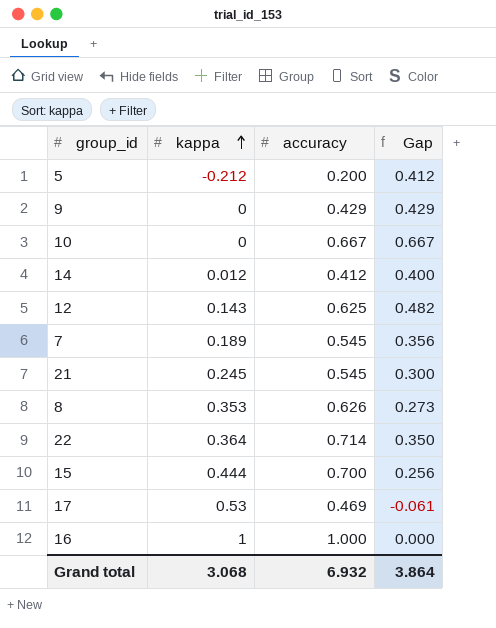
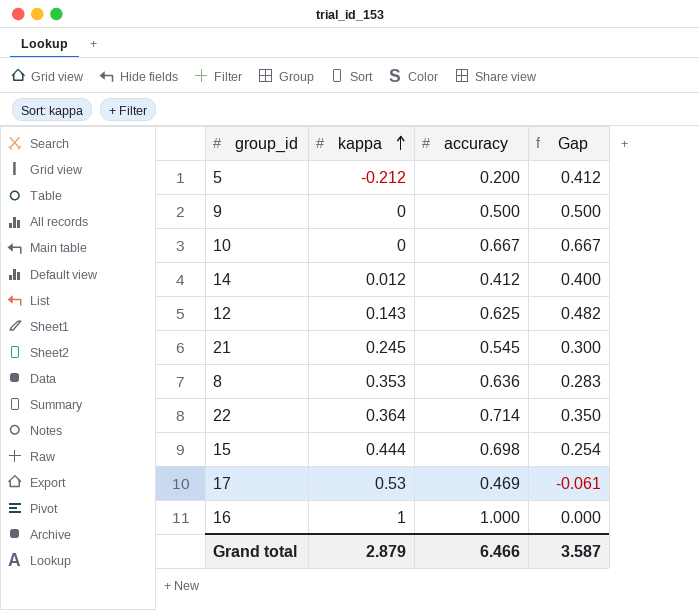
row 7: 0.189 | 0.545 | 0.356 -> none
9 | accuracy: 0.429 -> 0.500
9 | Gap: 0.429 -> 0.500
8 | accuracy: 0.626 -> 0.636
8 | Gap: 0.273 -> 0.283
15 | accuracy: 0.700 -> 0.698
15 | Gap: 0.256 -> 0.254
Grand total | kappa: 3.068 -> 2.879
Grand total | accuracy: 6.932 -> 6.466
Grand total | Gap: 3.864 -> 3.587

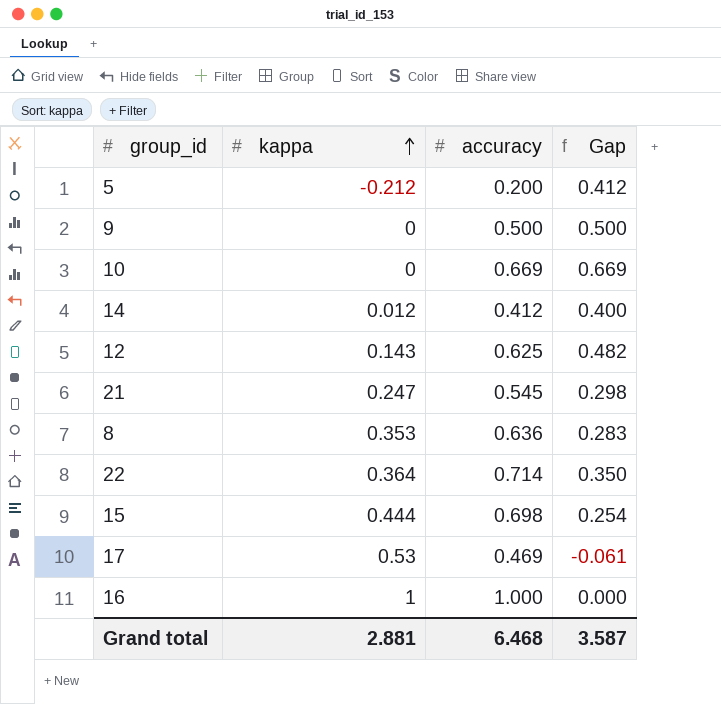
10 | accuracy: 0.667 -> 0.669
10 | Gap: 0.667 -> 0.669
21 | kappa: 0.245 -> 0.247
21 | Gap: 0.300 -> 0.298
Grand total | kappa: 2.879 -> 2.881
Grand total | accuracy: 6.466 -> 6.468

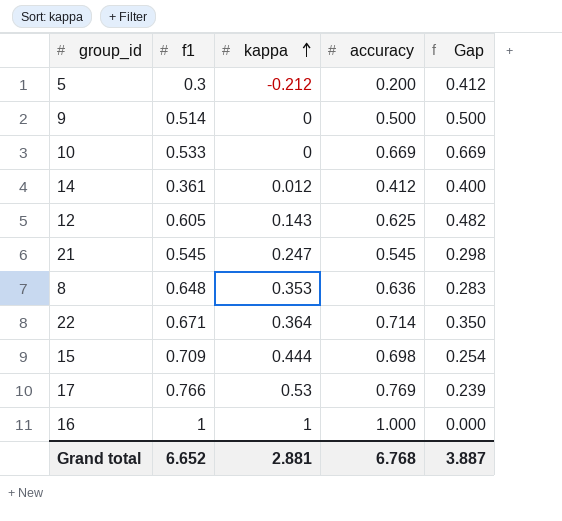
column f1 | position: none -> 2
17 | accuracy: 0.469 -> 0.769
17 | Gap: -0.061 -> 0.239
Grand total | accuracy: 6.468 -> 6.768
Grand total | Gap: 3.587 -> 3.887

